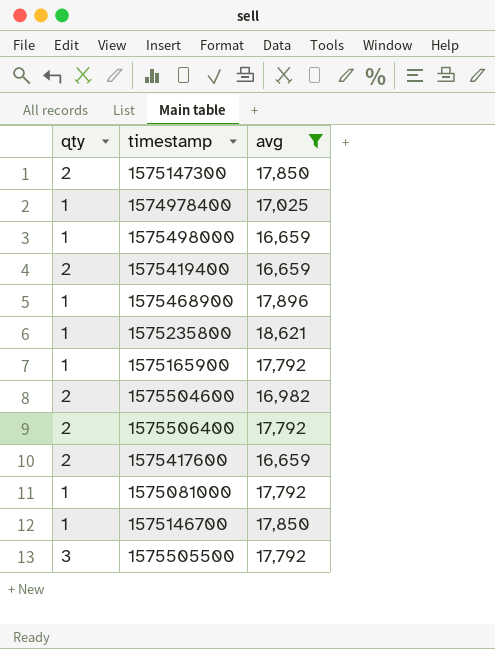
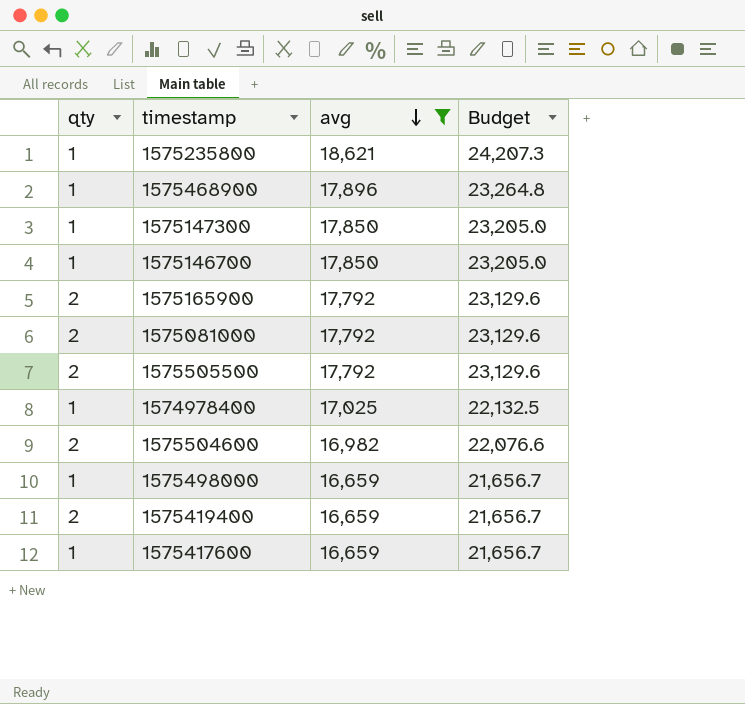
row order: none -> avg descending
column Budget | formula: none -> [avg] * 1.3
row 1575506400: 2 | 17,792 -> none
1575147300 | qty: 2 -> 1
1575165900 | qty: 1 -> 2
1575081000 | qty: 1 -> 2
1575505500 | qty: 3 -> 2
1575417600 | qty: 2 -> 1

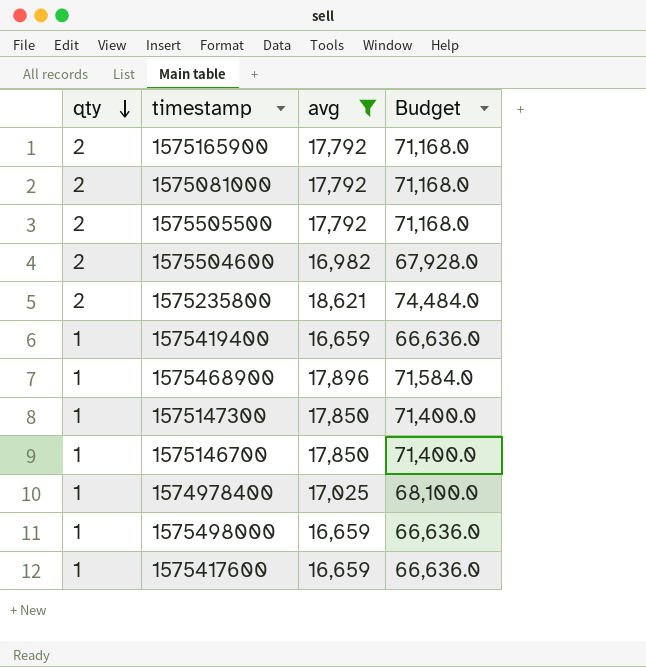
row order: avg descending -> qty descending
column Budget | formula: [avg] * 1.3 -> [avg] * 4
1575235800 | qty: 1 -> 2
1575419400 | qty: 2 -> 1

